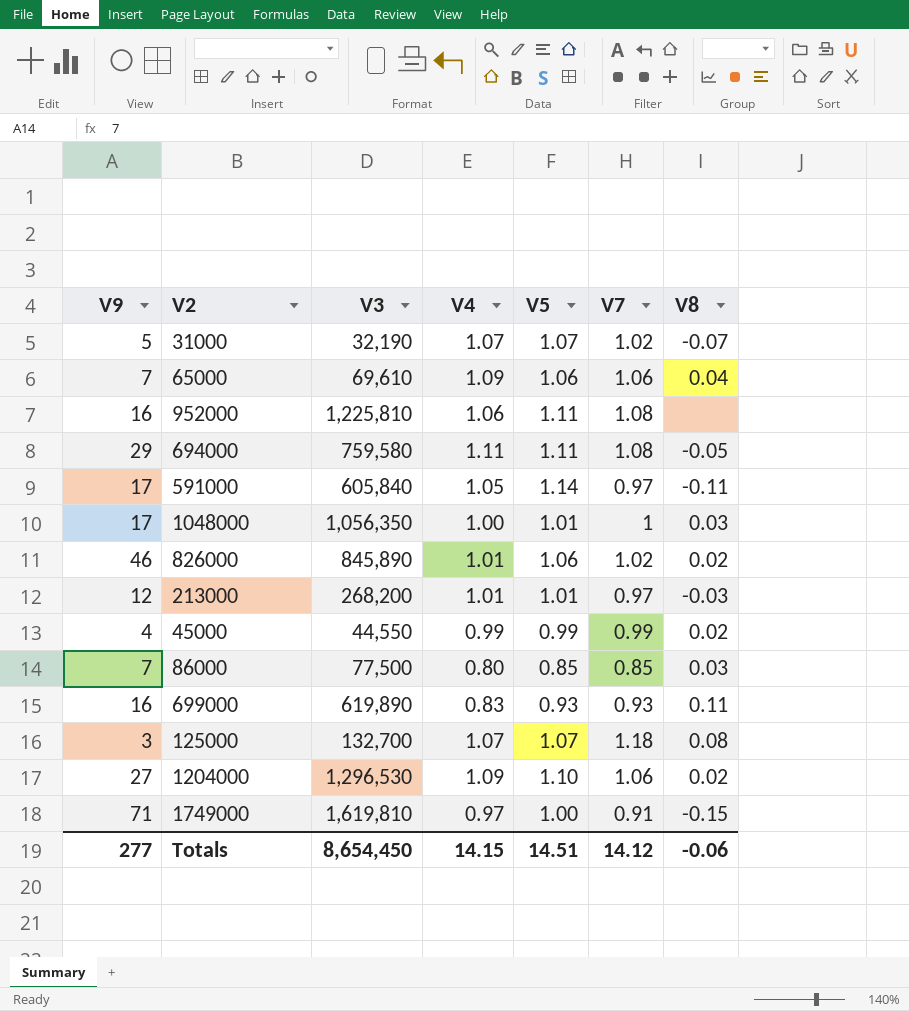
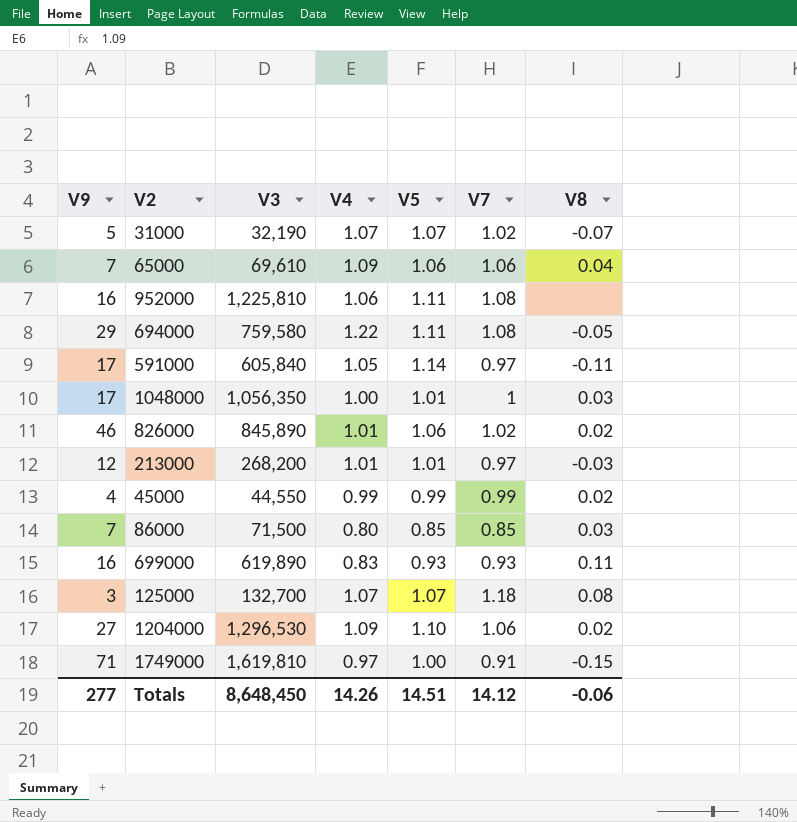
694000 | V4: 1.11 -> 1.22
86000 | V3: 77,500 -> 71,500
Totals | V3: 8,654,450 -> 8,648,450
Totals | V4: 14.15 -> 14.26

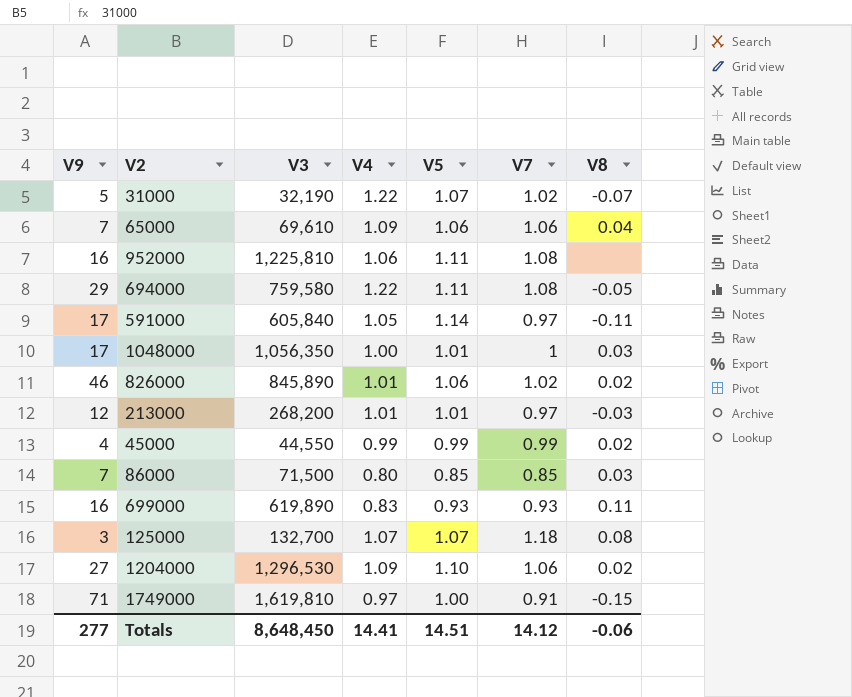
31000 | V4: 1.07 -> 1.22
Totals | V4: 14.26 -> 14.41

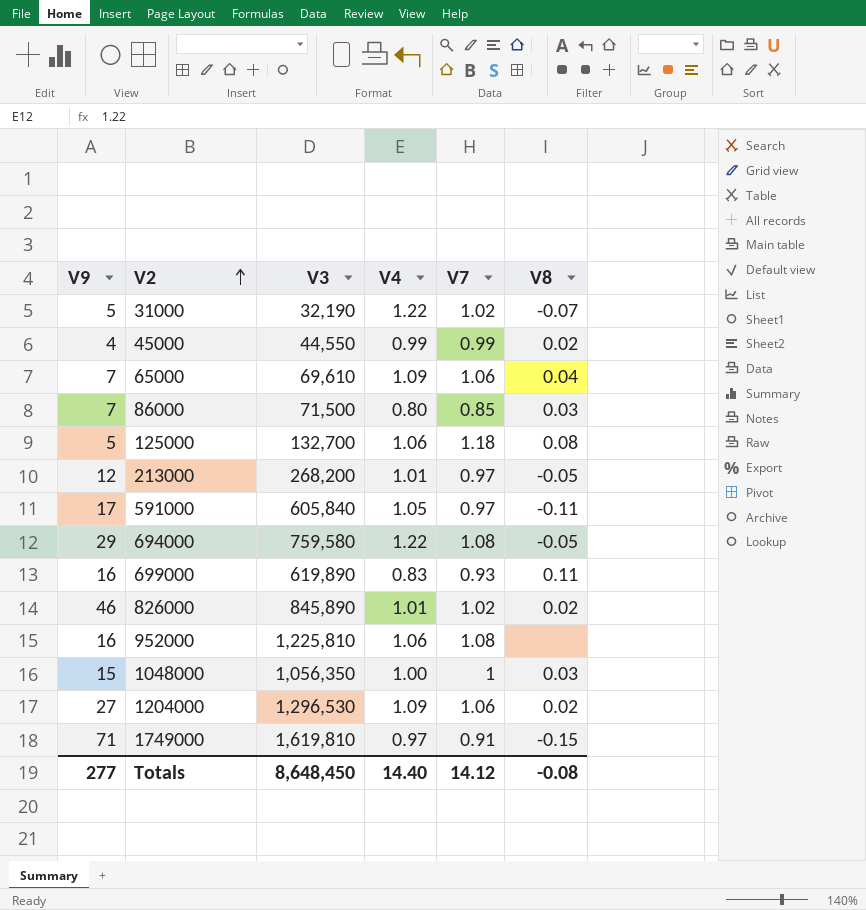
row order: none -> V2 ascending
column V5 | position: 5 -> none
125000 | V9: 3 -> 5
125000 | V4: 1.07 -> 1.06
213000 | V8: -0.03 -> -0.05
1048000 | V9: 17 -> 15
Totals | V4: 14.41 -> 14.40
Totals | V8: -0.06 -> -0.08

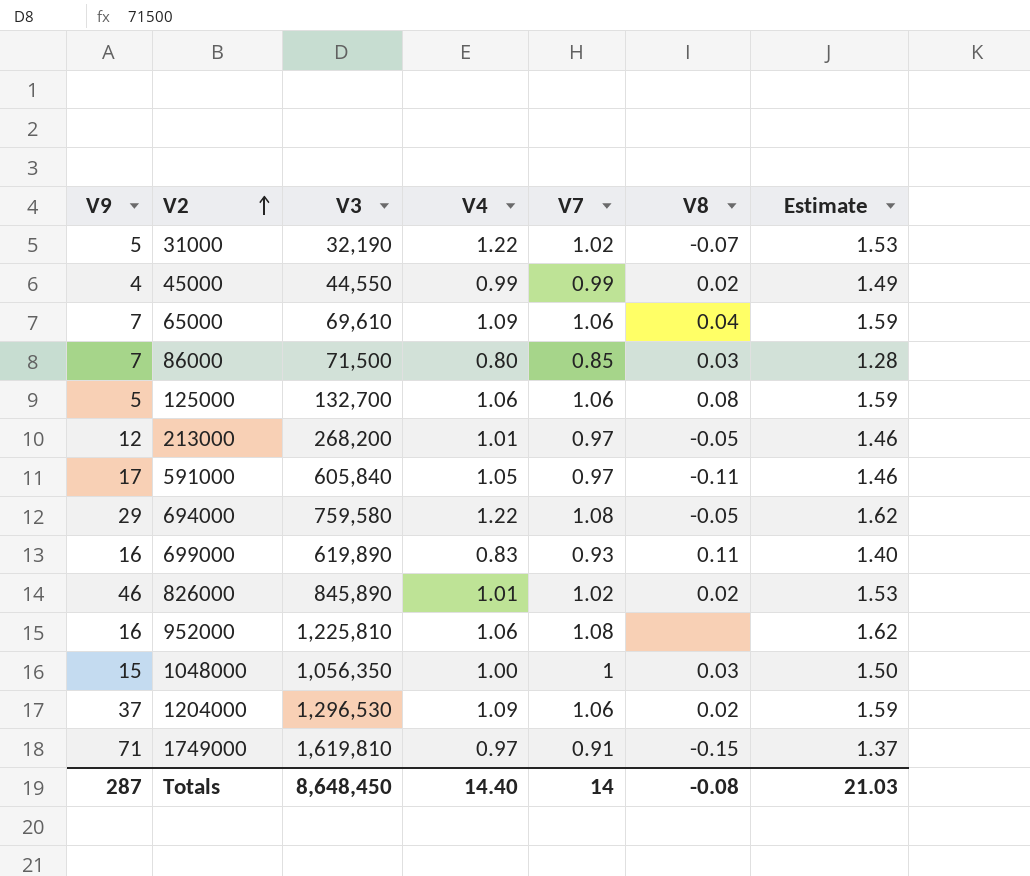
column Estimate | formula: none -> [V7] * 1.5
125000 | V7: 1.18 -> 1.06
1204000 | V9: 27 -> 37
Totals | V9: 277 -> 287
Totals | V7: 14.12 -> 14

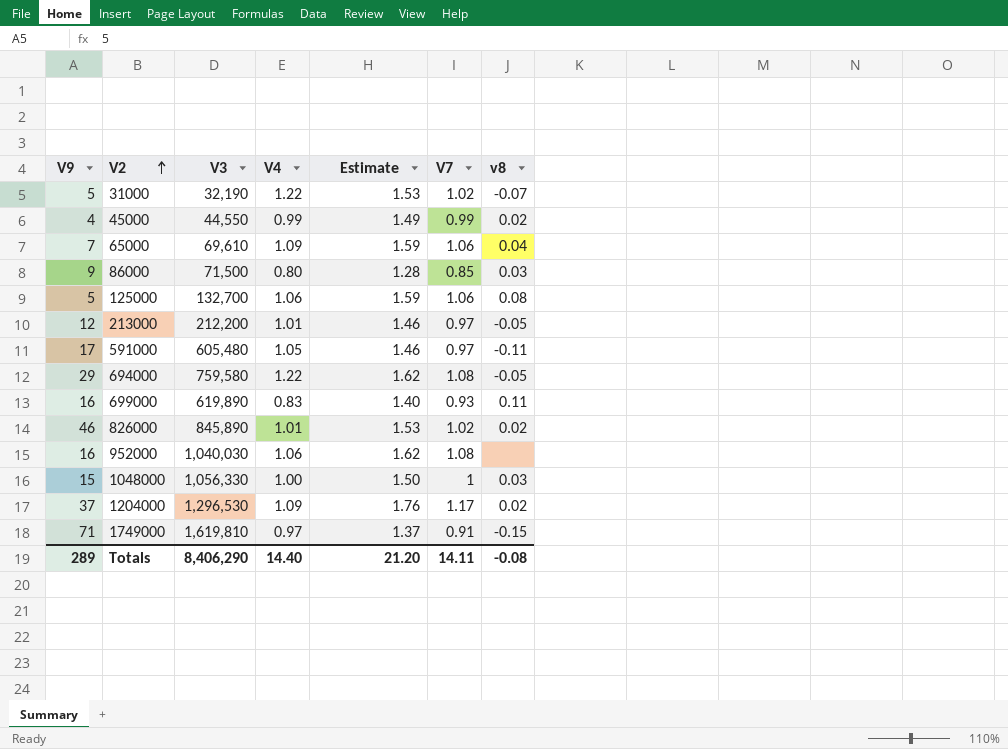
column Estimate | position: 7 -> 5
column name: V8 -> v8
86000 | V9: 7 -> 9
213000 | V3: 268,200 -> 212,200
591000 | V3: 605,840 -> 605,480
952000 | V3: 1,225,810 -> 1,040,030
1048000 | V3: 1,056,350 -> 1,056,330
1204000 | Estimate: 1.59 -> 1.76
1204000 | V7: 1.06 -> 1.17
Totals | V9: 287 -> 289
Totals | V3: 8,648,450 -> 8,406,290
Totals | Estimate: 21.03 -> 21.20
Totals | V7: 14 -> 14.11

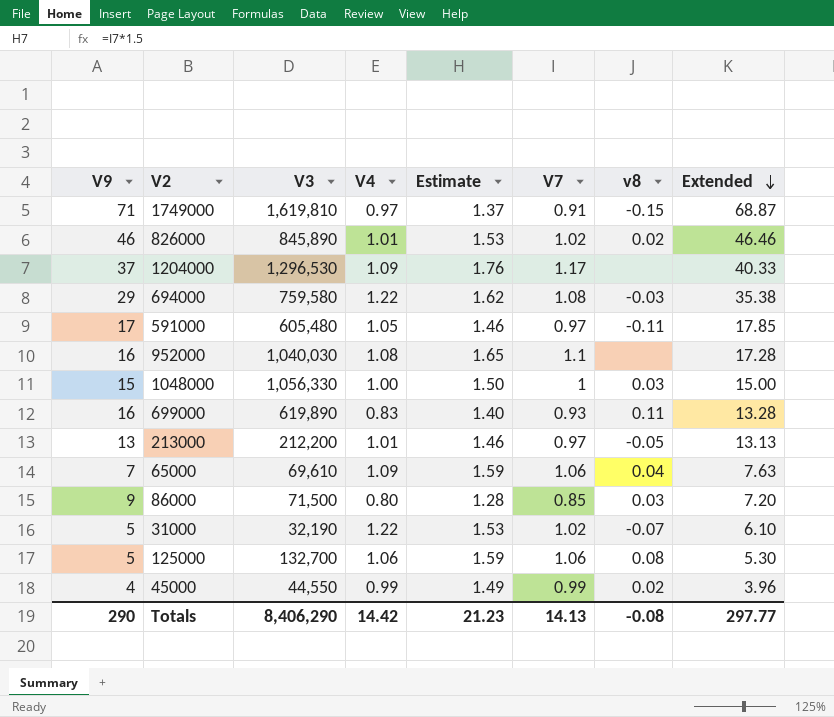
row order: V2 ascending -> Extended descending
column Extended | formula: none -> [V9] * [V4]
1204000 | v8: 0.02 -> none
694000 | v8: -0.05 -> -0.03
952000 | V4: 1.06 -> 1.08
952000 | Estimate: 1.62 -> 1.65
952000 | V7: 1.08 -> 1.1
213000 | V9: 12 -> 13
Totals | V9: 289 -> 290
Totals | V4: 14.40 -> 14.42
Totals | Estimate: 21.20 -> 21.23
Totals | V7: 14.11 -> 14.13

